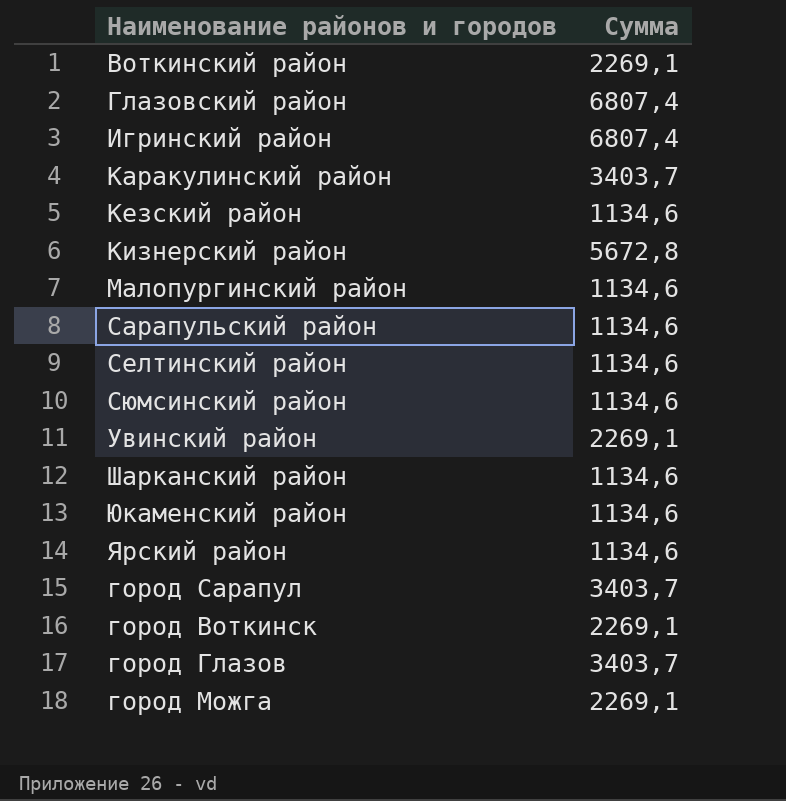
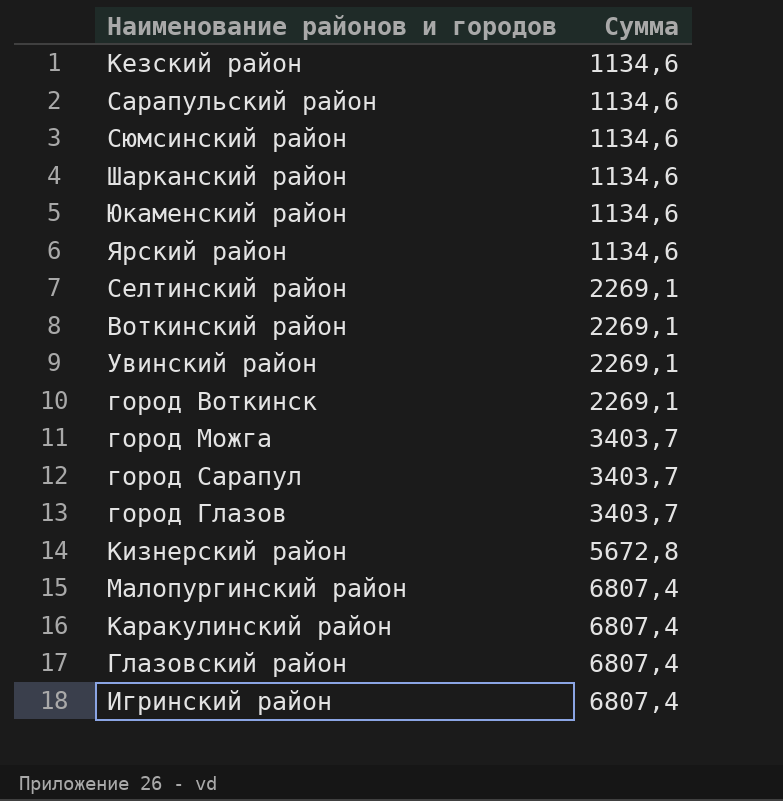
row order: none -> Сумма ascending
Селтинский район | Сумма: 1134,6 -> 2269,1
город Можга | Сумма: 2269,1 -> 3403,7
Малопургинский район | Сумма: 1134,6 -> 6807,4
Каракулинский район | Сумма: 3403,7 -> 6807,4

